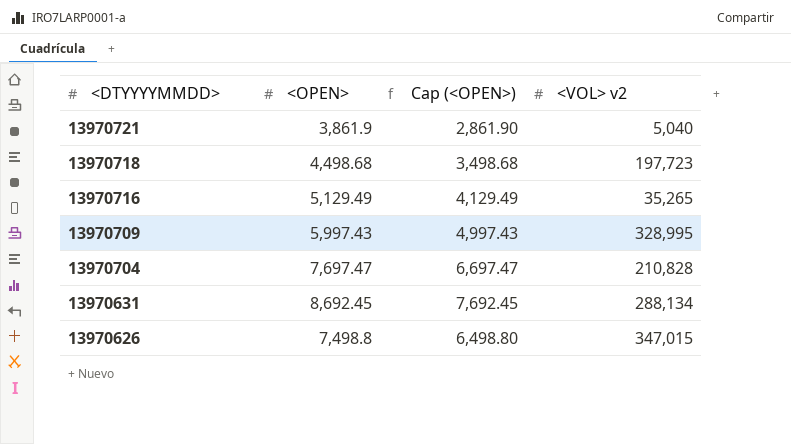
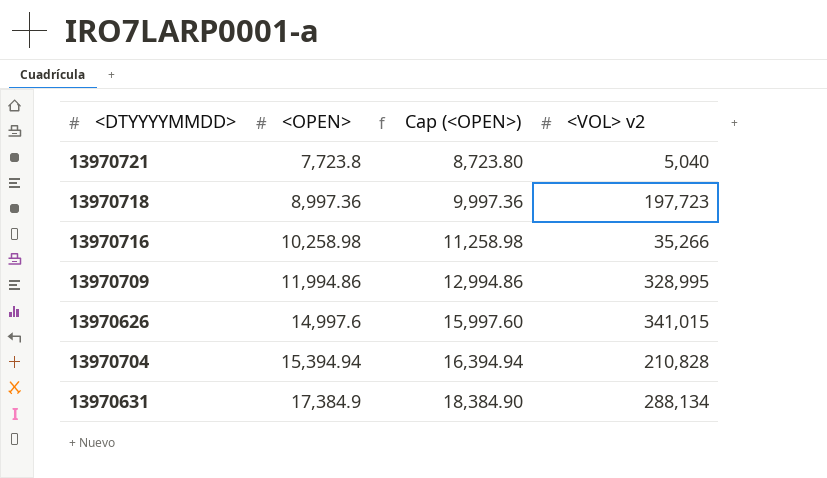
row order: <DTYYYYMMDD> descending -> <OPEN> ascending
column Cap (<OPEN>) | formula: [<OPEN>] - 1000 -> [<OPEN>] + 1000
13970721 | <OPEN>: 3,861.9 -> 7,723.8
13970718 | <OPEN>: 4,498.68 -> 8,997.36
13970716 | <OPEN>: 5,129.49 -> 10,258.98
13970716 | <VOL> v2: 35,265 -> 35,266
13970709 | <OPEN>: 5,997.43 -> 11,994.86
13970626 | <OPEN>: 7,498.8 -> 14,997.6
13970626 | <VOL> v2: 347,015 -> 341,015
13970704 | <OPEN>: 7,697.47 -> 15,394.94
13970631 | <OPEN>: 8,692.45 -> 17,384.9

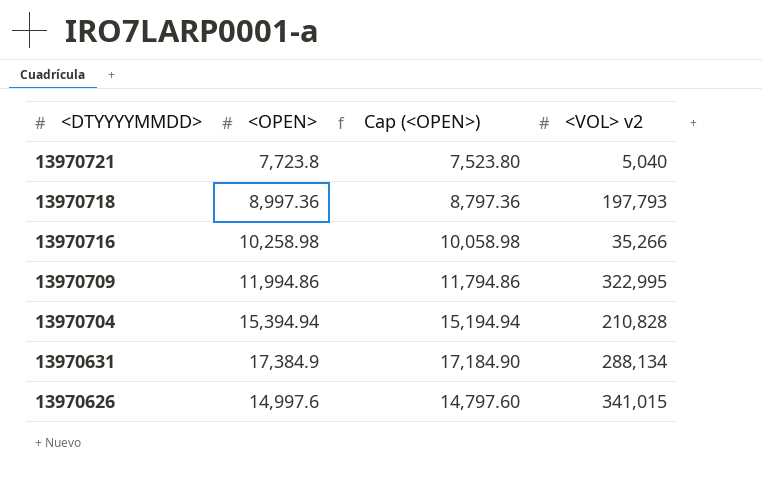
row order: <OPEN> ascending -> <DTYYYYMMDD> descending
column Cap (<OPEN>) | formula: [<OPEN>] + 1000 -> [<OPEN>] - 200
13970718 | <VOL> v2: 197,723 -> 197,793
13970709 | <VOL> v2: 328,995 -> 322,995

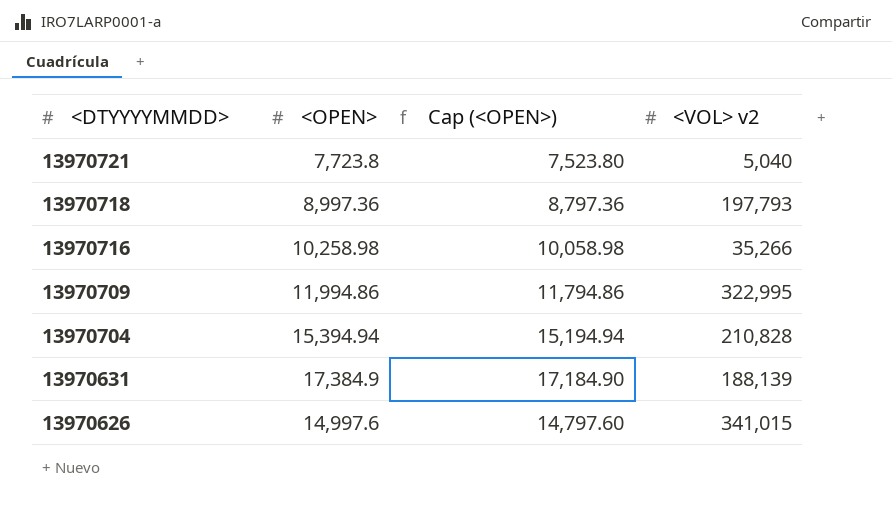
13970631 | <VOL> v2: 288,134 -> 188,139

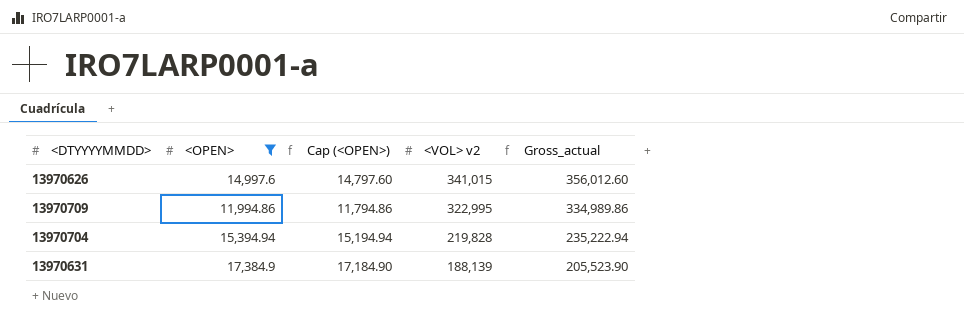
filter: none -> <OPEN> >= 11,994.86
row order: <DTYYYYMMDD> descending -> <VOL> v2 descending
column Gross_actual | formula: none -> [<OPEN>] + [<VOL> v2]
13970704 | <VOL> v2: 210,828 -> 219,828

